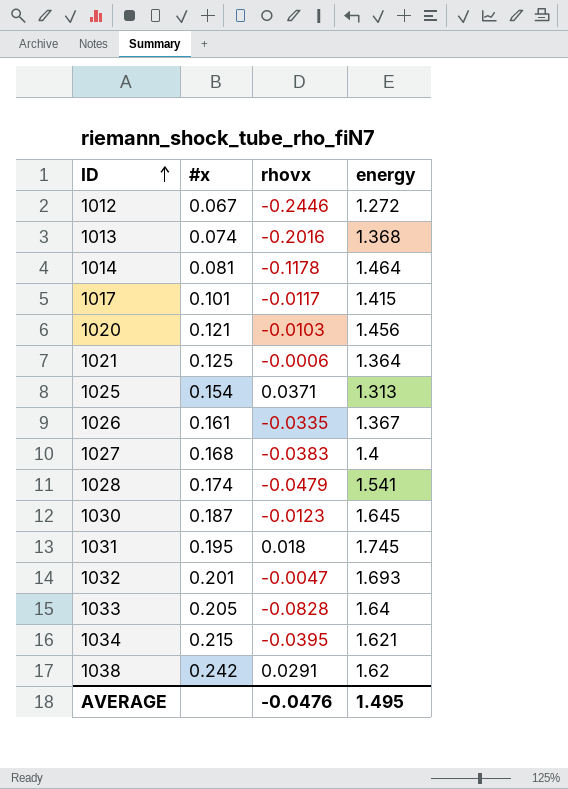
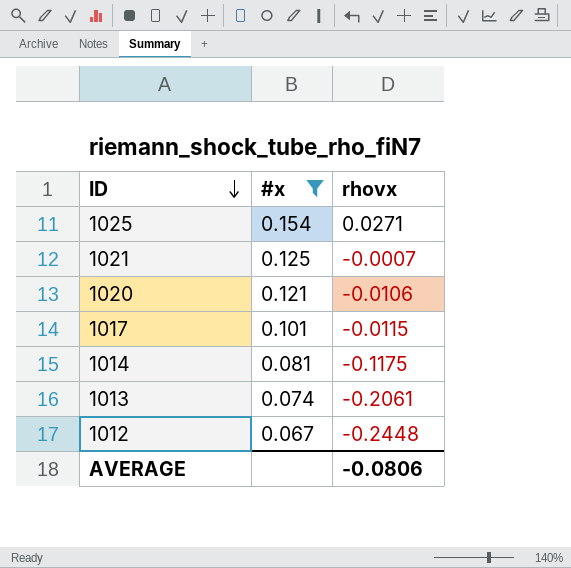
filter: none -> #x <= 0.154
row order: ID ascending -> ID descending
column energy | position: 4 -> none
1025 | rhovx: 0.0371 -> 0.0271
1021 | rhovx: -0.0006 -> -0.0007
1020 | rhovx: -0.0103 -> -0.0106
1017 | rhovx: -0.0117 -> -0.0115
1014 | rhovx: -0.1178 -> -0.1175
1013 | rhovx: -0.2016 -> -0.2061
1012 | rhovx: -0.2446 -> -0.2448
AVERAGE | rhovx: -0.0476 -> -0.0806

